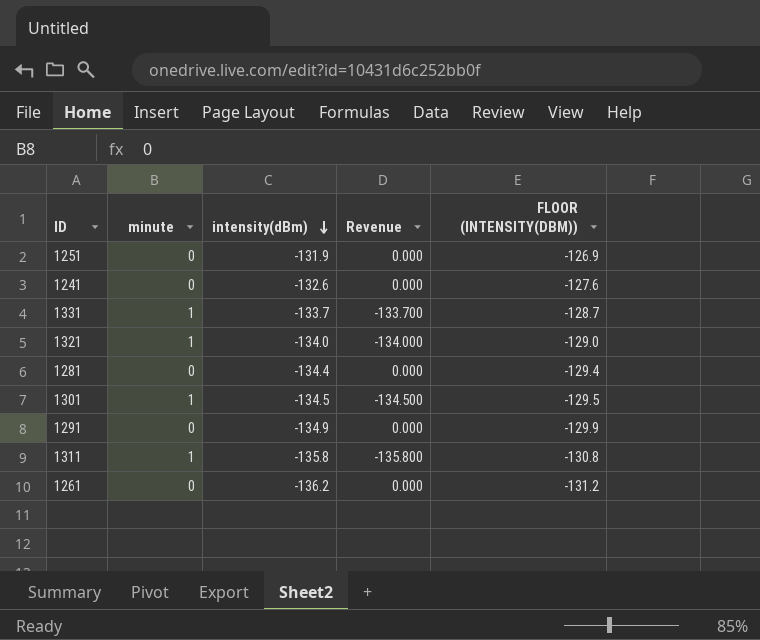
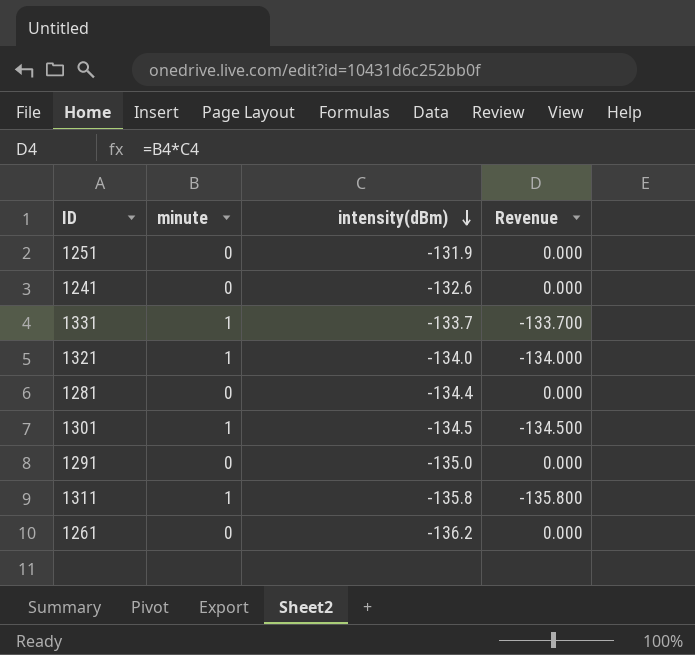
column FLOOR (INTENSITY(DBM)) | formula: [intensity(dBm)] + 5 -> none
1291 | intensity(dBm): -134.9 -> -135.0

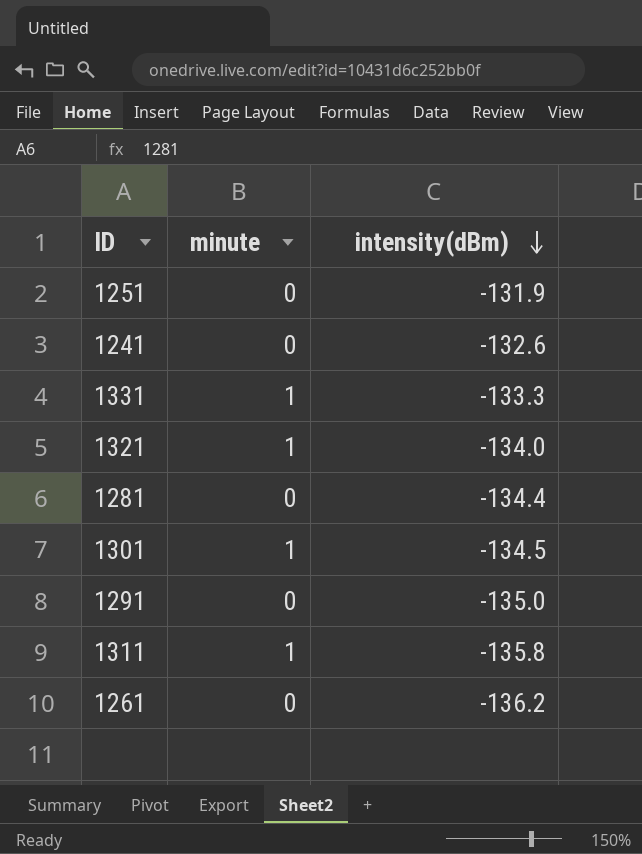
column Revenue | formula: [minute] * [intensity(dBm)] -> none
1331 | intensity(dBm): -133.7 -> -133.3

